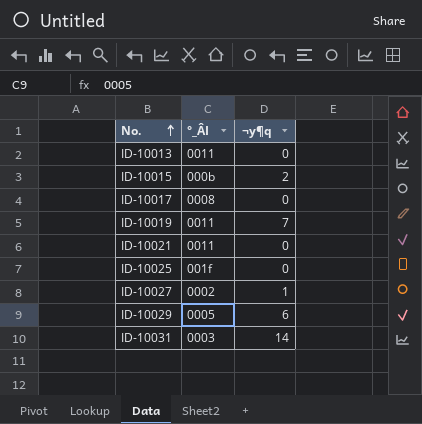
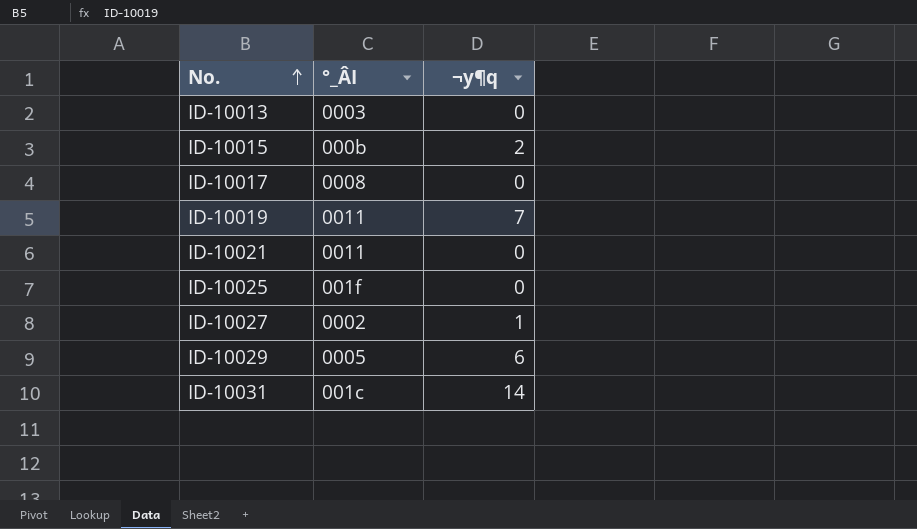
ID-10013 | °_ÂI: 0011 -> 0003
ID-10031 | °_ÂI: 0003 -> 001c

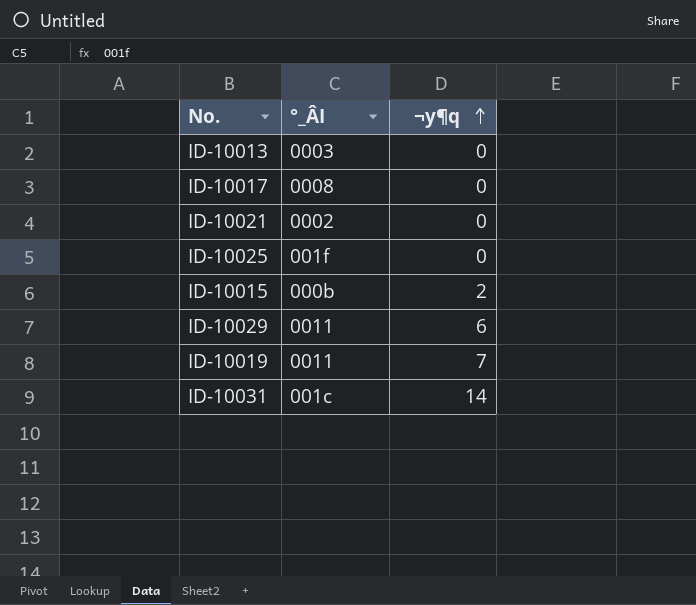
row order: No. ascending -> ¬y¶q ascending
row ID-10027: 0002 | 1 -> none
ID-10021 | °_ÂI: 0011 -> 0002
ID-10029 | °_ÂI: 0005 -> 0011

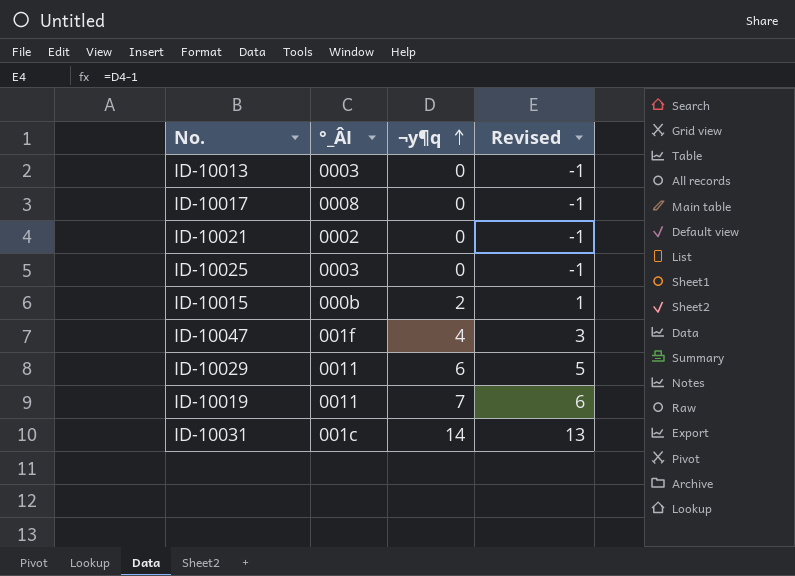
column Revised | formula: none -> [¬y¶q] - 1
ID-10025 | °_ÂI: 001f -> 0003
row ID-10047: none -> 001f | 4 | 3

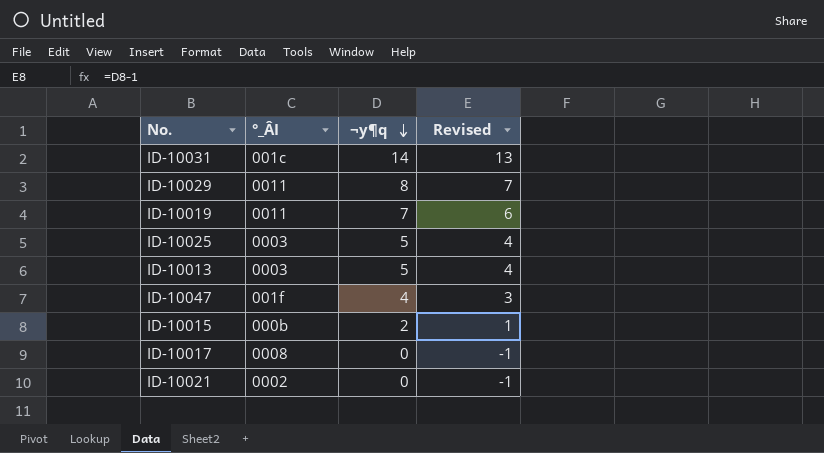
row order: ¬y¶q ascending -> ¬y¶q descending
ID-10029 | ¬y¶q: 6 -> 8
ID-10029 | Revised: 5 -> 7
ID-10025 | ¬y¶q: 0 -> 5
ID-10025 | Revised: -1 -> 4
ID-10013 | ¬y¶q: 0 -> 5
ID-10013 | Revised: -1 -> 4

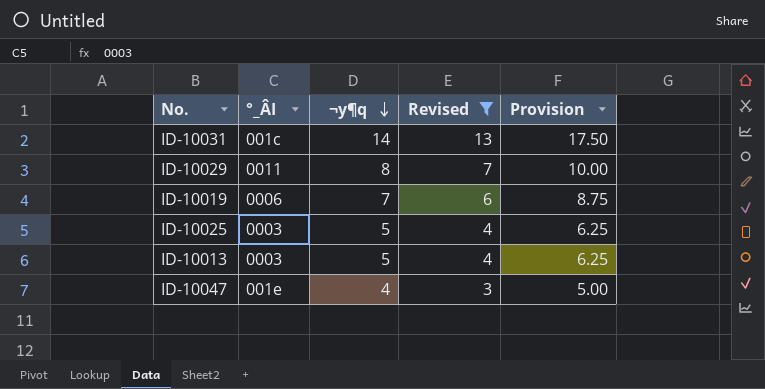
filter: none -> Revised >= 3
column Provision | formula: none -> [¬y¶q] * 1.25
ID-10019 | °_ÂI: 0011 -> 0006
ID-10047 | °_ÂI: 001f -> 001e

